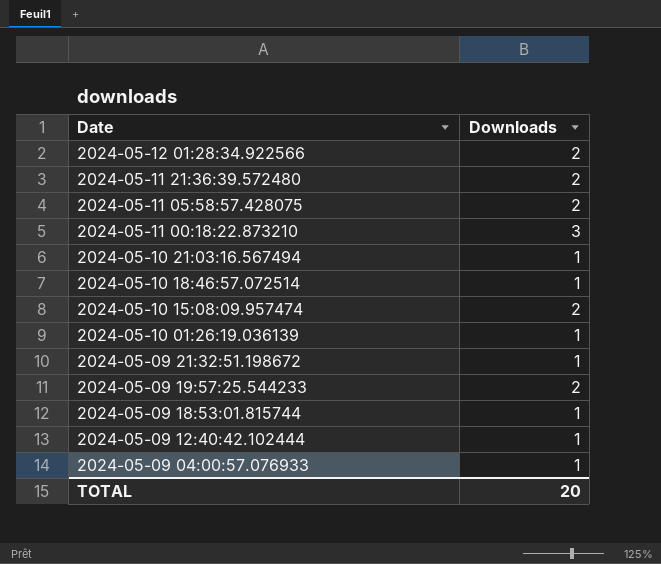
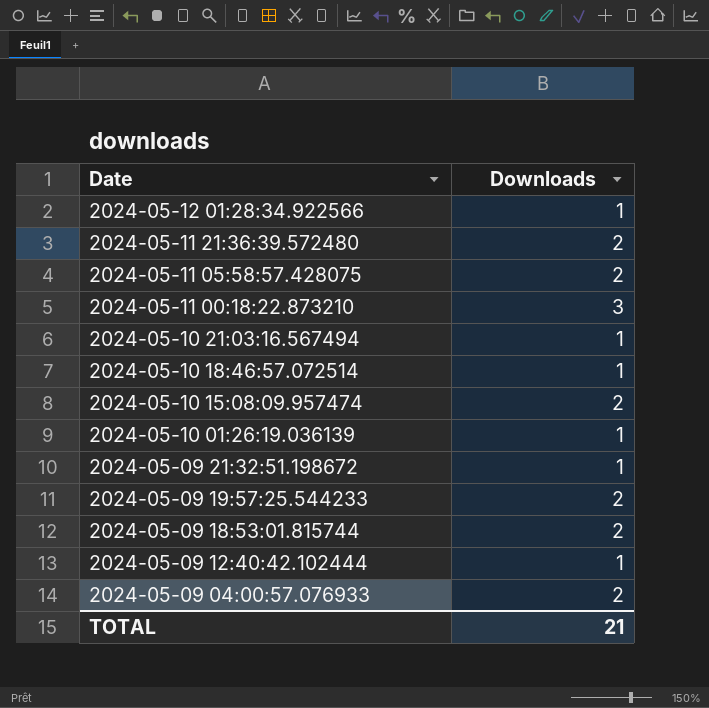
2024-05-12 01:28:34.922566 | Downloads: 2 -> 1
2024-05-09 18:53:01.815744 | Downloads: 1 -> 2
2024-05-09 04:00:57.076933 | Downloads: 1 -> 2
TOTAL | Downloads: 20 -> 21

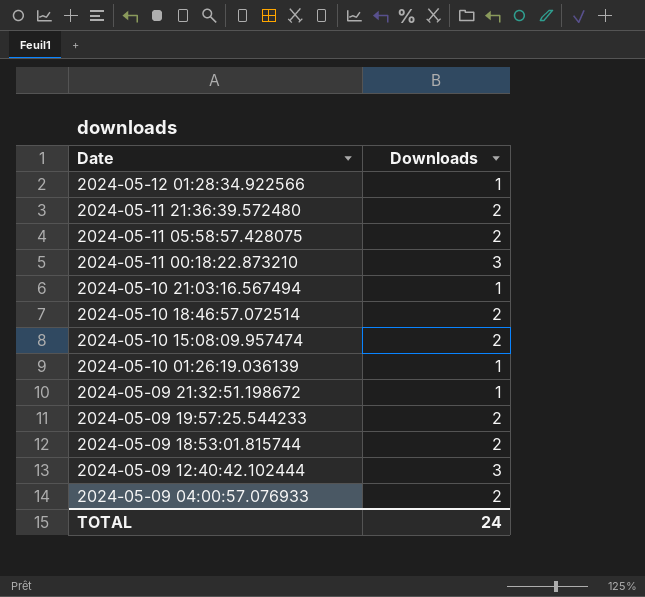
2024-05-10 18:46:57.072514 | Downloads: 1 -> 2
2024-05-09 12:40:42.102444 | Downloads: 1 -> 3
TOTAL | Downloads: 21 -> 24

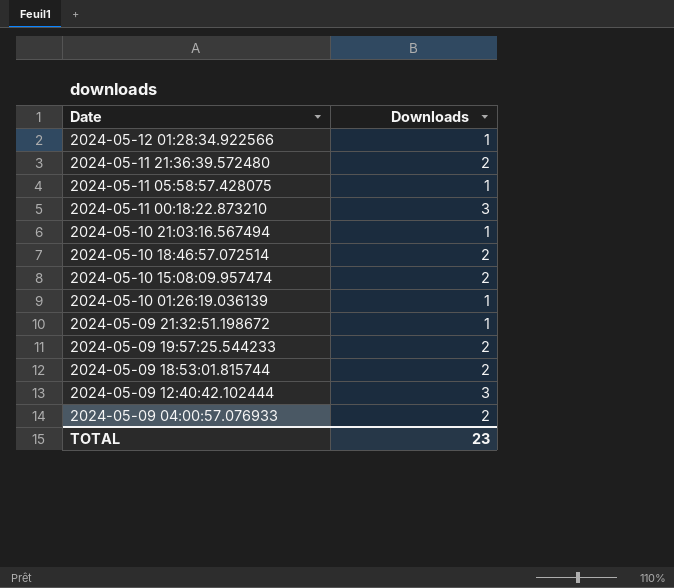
2024-05-11 05:58:57.428075 | Downloads: 2 -> 1
TOTAL | Downloads: 24 -> 23

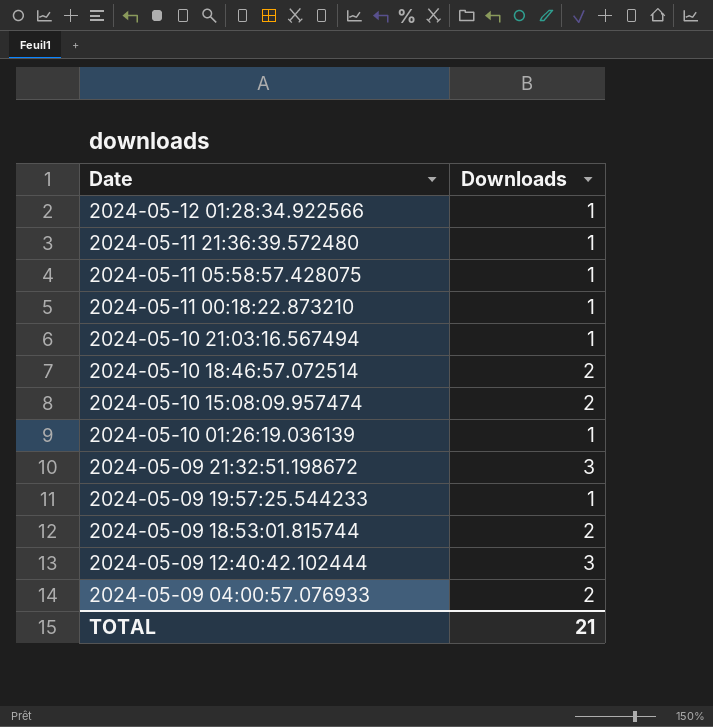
2024-05-11 21:36:39.572480 | Downloads: 2 -> 1
2024-05-11 00:18:22.873210 | Downloads: 3 -> 1
2024-05-09 21:32:51.198672 | Downloads: 1 -> 3
2024-05-09 19:57:25.544233 | Downloads: 2 -> 1
TOTAL | Downloads: 23 -> 21

